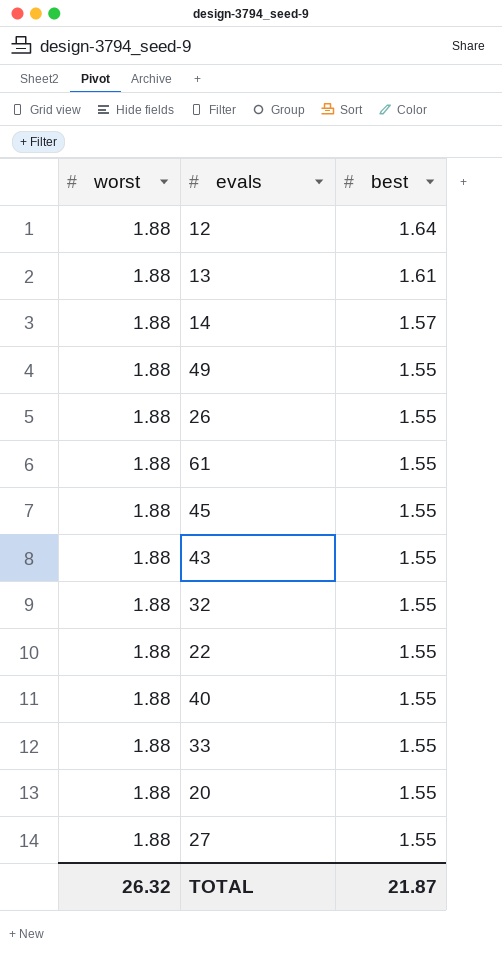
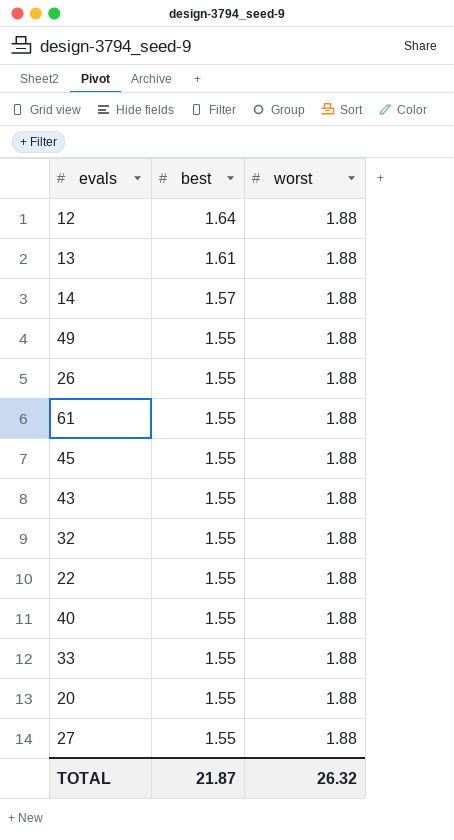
column worst | position: 1 -> 3

